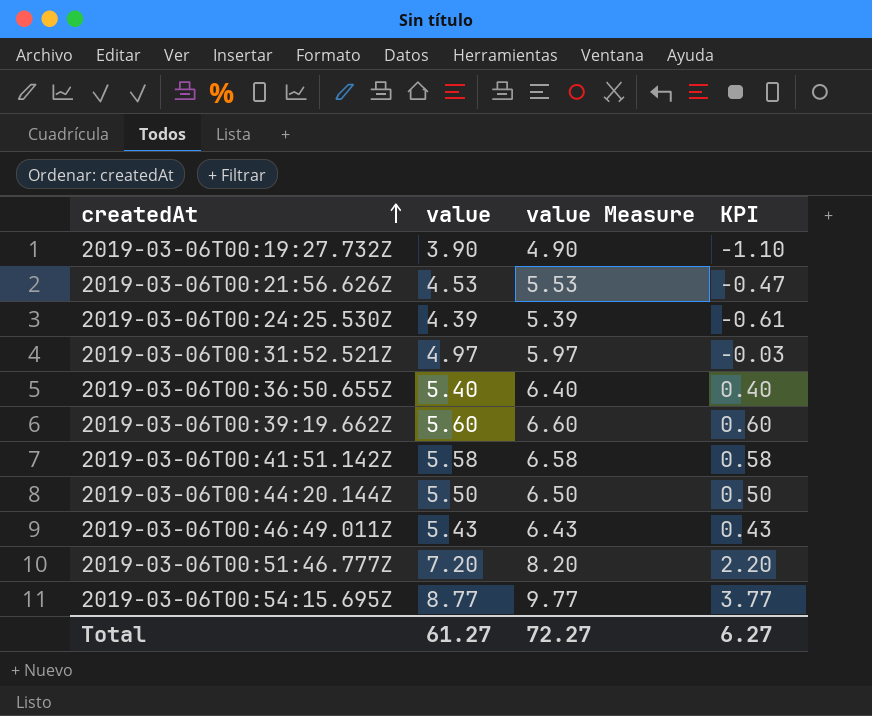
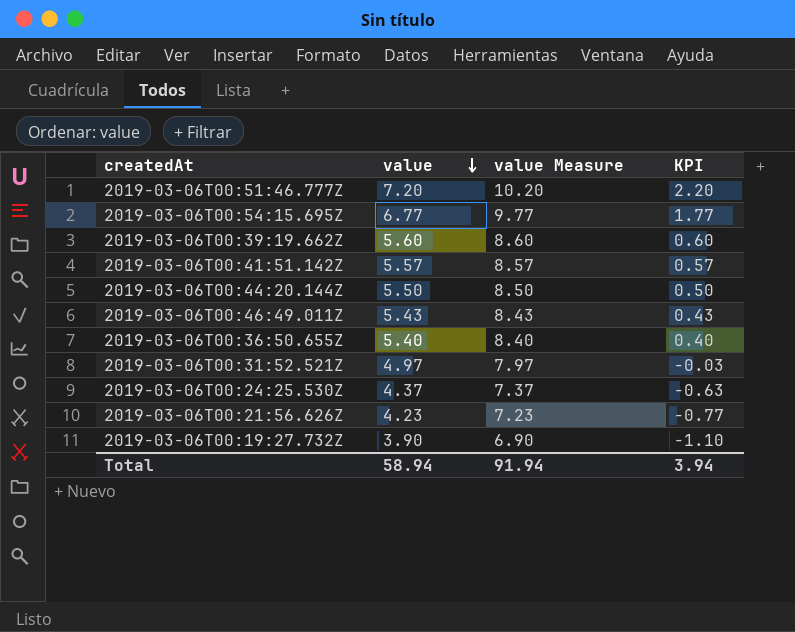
row order: createdAt ascending -> value descending
column value Measure | formula: [value] + 1 -> [value] + 3
2019-03-06T00:54:15.695Z | value: 8.77 -> 6.77
2019-03-06T00:54:15.695Z | KPI: 3.77 -> 1.77
2019-03-06T00:41:51.142Z | value: 5.58 -> 5.57
2019-03-06T00:41:51.142Z | KPI: 0.58 -> 0.57
2019-03-06T00:24:25.530Z | value: 4.39 -> 4.37
2019-03-06T00:24:25.530Z | KPI: -0.61 -> -0.63
2019-03-06T00:21:56.626Z | value: 4.53 -> 4.23
2019-03-06T00:21:56.626Z | KPI: -0.47 -> -0.77
Total | value: 61.27 -> 58.94
Total | value Measure: 72.27 -> 91.94
Total | KPI: 6.27 -> 3.94

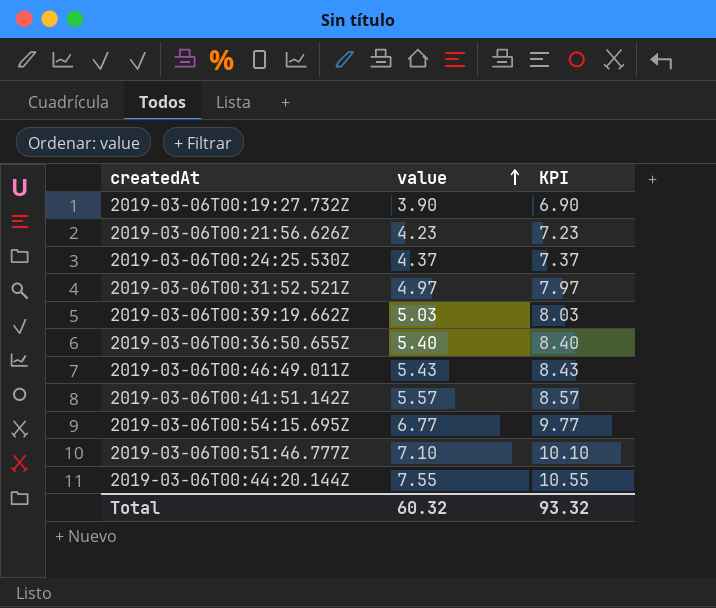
row order: value descending -> value ascending
column value Measure | formula: [value] + 3 -> none
column KPI | formula: [value] - 5 -> [value] + 3
2019-03-06T00:39:19.662Z | value: 5.60 -> 5.03
2019-03-06T00:51:46.777Z | value: 7.20 -> 7.10
2019-03-06T00:44:20.144Z | value: 5.50 -> 7.55
Total | value: 58.94 -> 60.32
Total | KPI: 3.94 -> 93.32

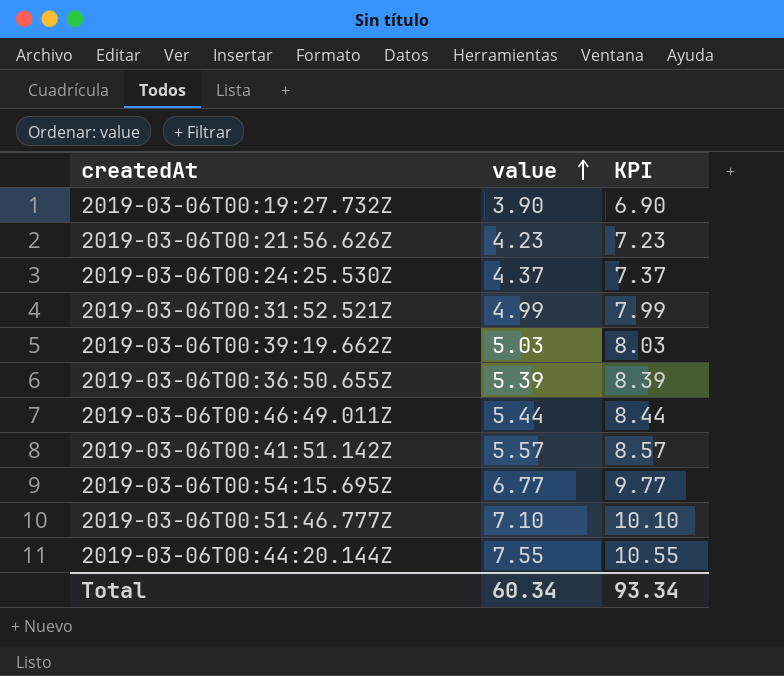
2019-03-06T00:31:52.521Z | value: 4.97 -> 4.99
2019-03-06T00:31:52.521Z | KPI: 7.97 -> 7.99
2019-03-06T00:36:50.655Z | value: 5.40 -> 5.39
2019-03-06T00:36:50.655Z | KPI: 8.40 -> 8.39
2019-03-06T00:46:49.011Z | value: 5.43 -> 5.44
2019-03-06T00:46:49.011Z | KPI: 8.43 -> 8.44
Total | value: 60.32 -> 60.34
Total | KPI: 93.32 -> 93.34

